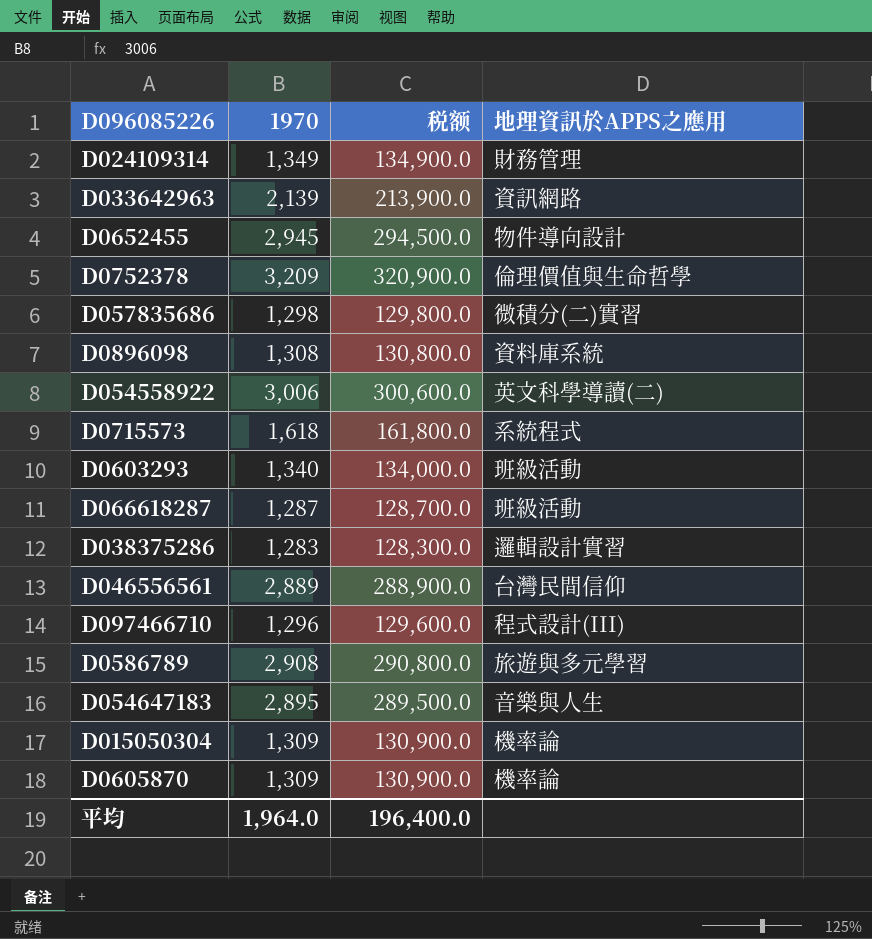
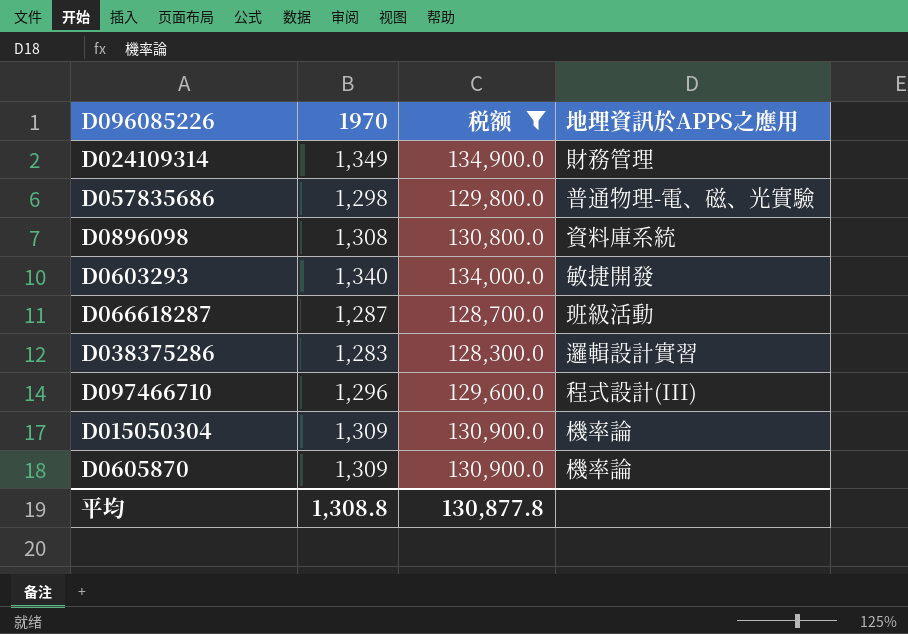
filter: none -> 税额 <= 134,900.0
D057835686 | 地理資訊於APPS之應用: 微積分(二)實習 -> 普通物理-電、磁、光實驗
D0603293 | 地理資訊於APPS之應用: 班級活動 -> 敏捷開發
平均 | 1970: 1,964.0 -> 1,308.8
平均 | 税额: 196,400.0 -> 130,877.8

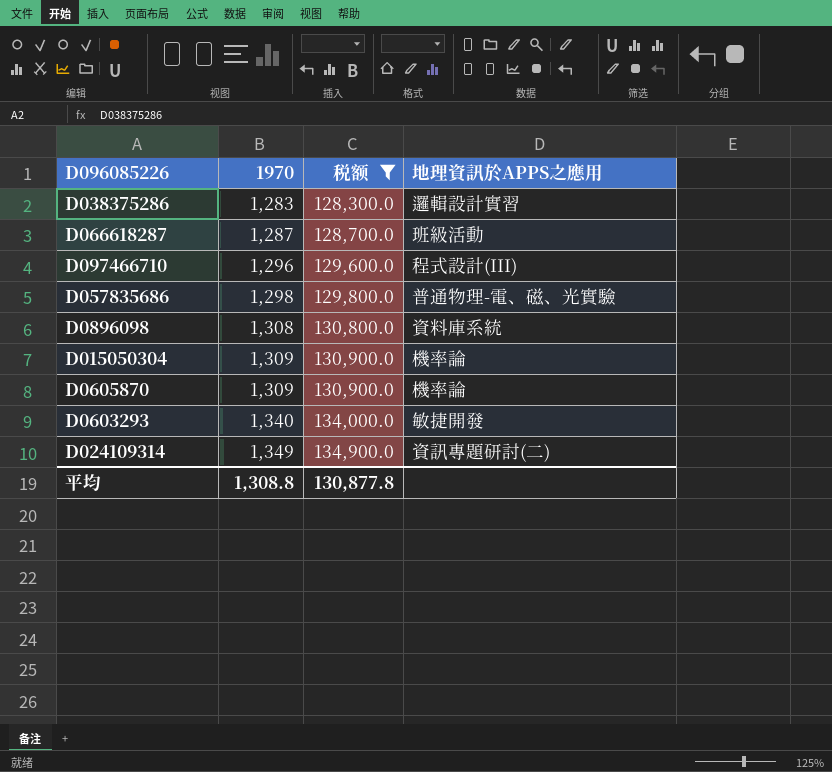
row order: none -> 1970 ascending
D024109314 | 地理資訊於APPS之應用: 財務管理 -> 資訊專題研討(二)

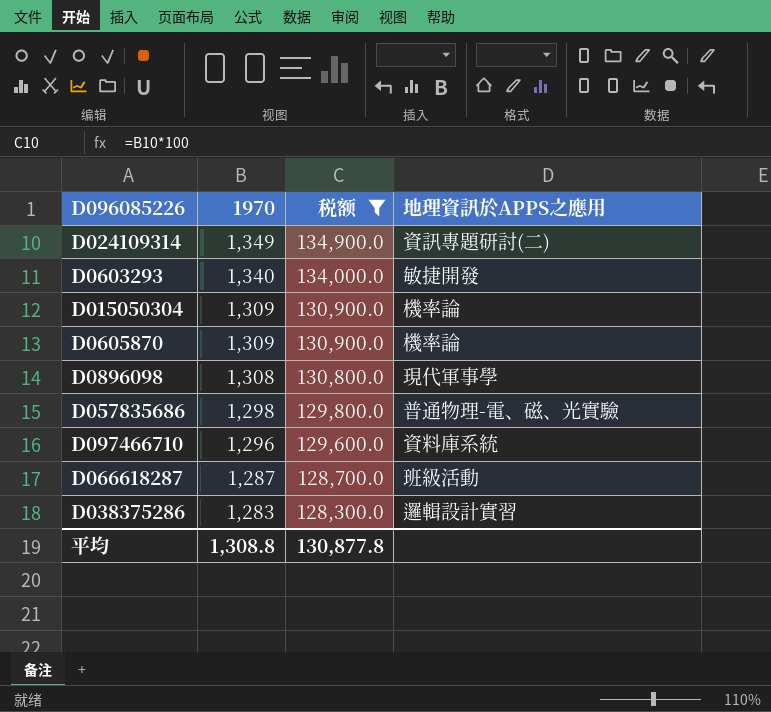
row order: 1970 ascending -> 1970 descending
D0896098 | 地理資訊於APPS之應用: 資料庫系統 -> 現代軍事學
D097466710 | 地理資訊於APPS之應用: 程式設計(III) -> 資料庫系統

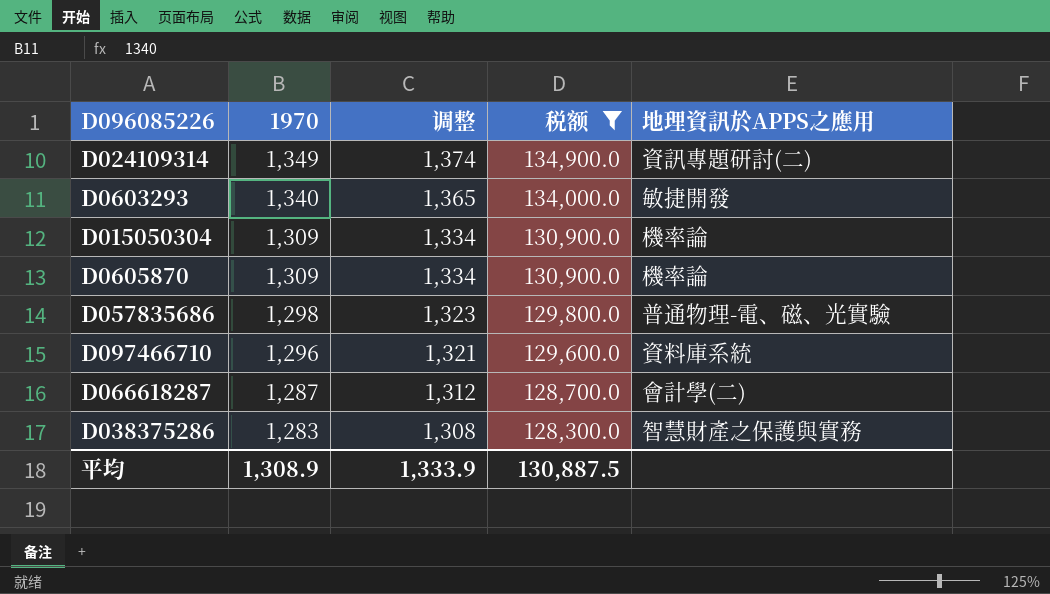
column 调整 | formula: none -> [1970] + 25
row D0896098: 1,308 | 130,800.0 | 現代軍事學 -> none
D066618287 | 地理資訊於APPS之應用: 班級活動 -> 會計學(二)
D038375286 | 地理資訊於APPS之應用: 邏輯設計實習 -> 智慧財產之保護與實務
平均 | 1970: 1,308.8 -> 1,308.9
平均 | 税额: 130,877.8 -> 130,887.5

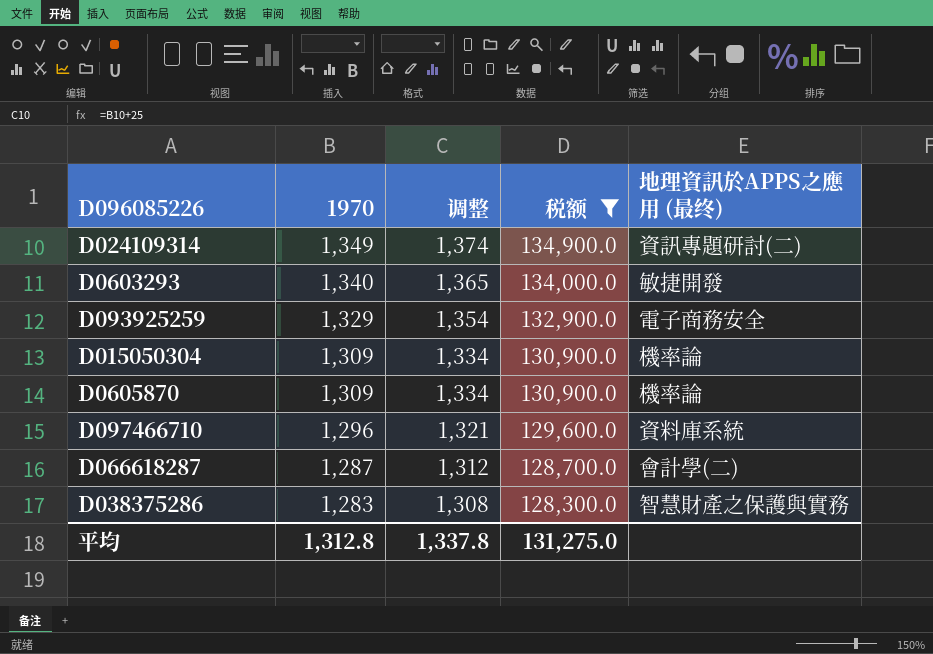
column name: 地理資訊於APPS之應用 -> 地理資訊於APPS之應用 (最终)
row D057835686: 1,298 | 1,323 | 129,800.0 | 普通物理-電、磁、光實驗 -> none
row D093925259: none -> 1,329 | 1,354 | 132,900.0 | 電子商務安全
平均 | 1970: 1,308.9 -> 1,312.8
平均 | 调整: 1,333.9 -> 1,337.8
平均 | 税额: 130,887.5 -> 131,275.0

